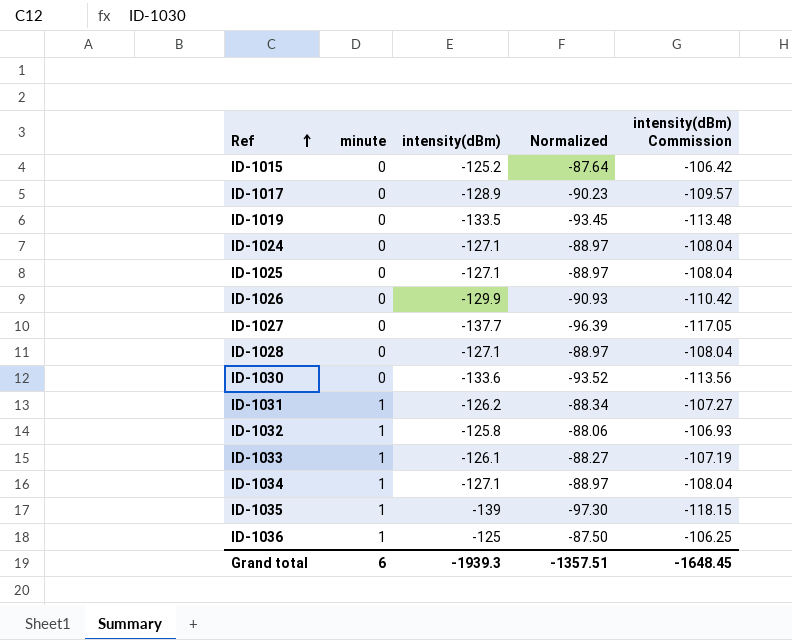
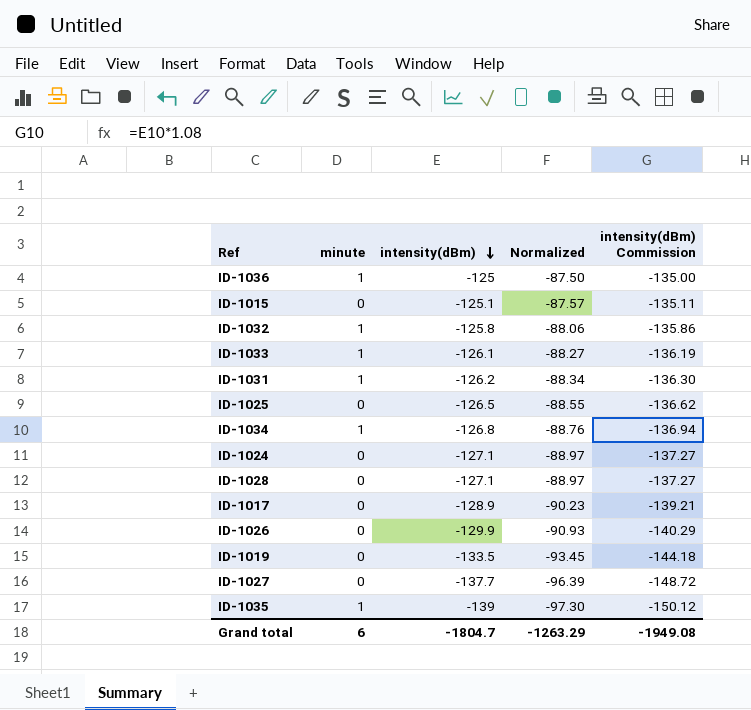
row order: Ref ascending -> intensity(dBm) descending
column intensity(dBm) Commission | formula: [intensity(dBm)] * 0.85 -> [intensity(dBm)] * 1.08
row ID-1030: 0 | -133.6 | -93.52 | -113.56 -> none
ID-1015 | intensity(dBm): -125.2 -> -125.1
ID-1015 | Normalized: -87.64 -> -87.57
ID-1025 | intensity(dBm): -127.1 -> -126.5
ID-1025 | Normalized: -88.97 -> -88.55
ID-1034 | intensity(dBm): -127.1 -> -126.8
ID-1034 | Normalized: -88.97 -> -88.76
Grand total | intensity(dBm): -1939.3 -> -1804.7
Grand total | Normalized: -1357.51 -> -1263.29
Grand total | intensity(dBm) Commission: -1648.45 -> -1949.08

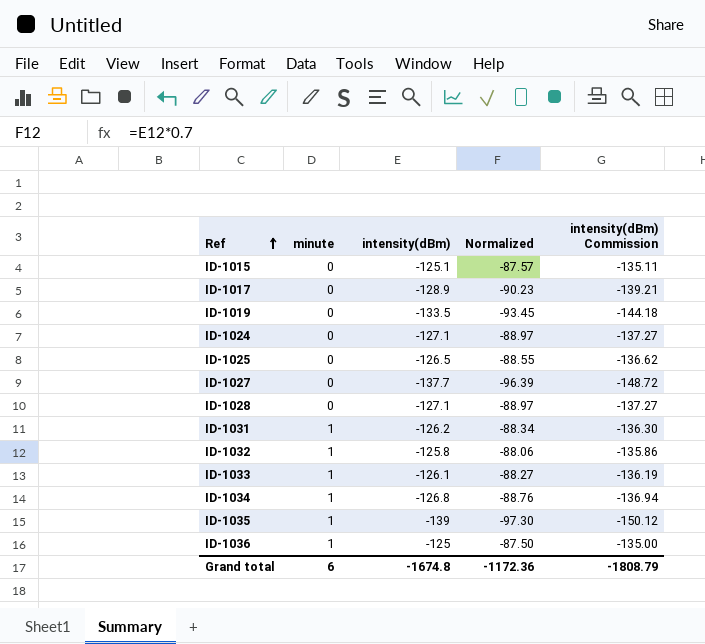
row order: intensity(dBm) descending -> Ref ascending
row ID-1026: 0 | -129.9 | -90.93 | -140.29 -> none
Grand total | intensity(dBm): -1804.7 -> -1674.8
Grand total | Normalized: -1263.29 -> -1172.36
Grand total | intensity(dBm) Commission: -1949.08 -> -1808.79

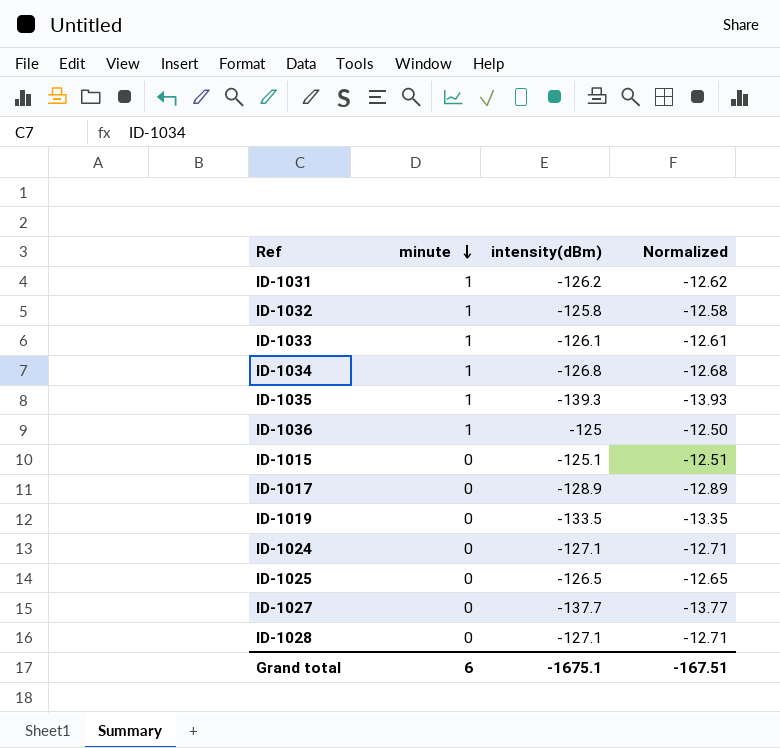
row order: Ref ascending -> minute descending
column intensity(dBm) Commission | formula: [intensity(dBm)] * 1.08 -> none
column Normalized | formula: [intensity(dBm)] * 0.7 -> [intensity(dBm)] * 0.1
ID-1035 | intensity(dBm): -139 -> -139.3
Grand total | intensity(dBm): -1674.8 -> -1675.1
Grand total | Normalized: -1172.36 -> -167.51

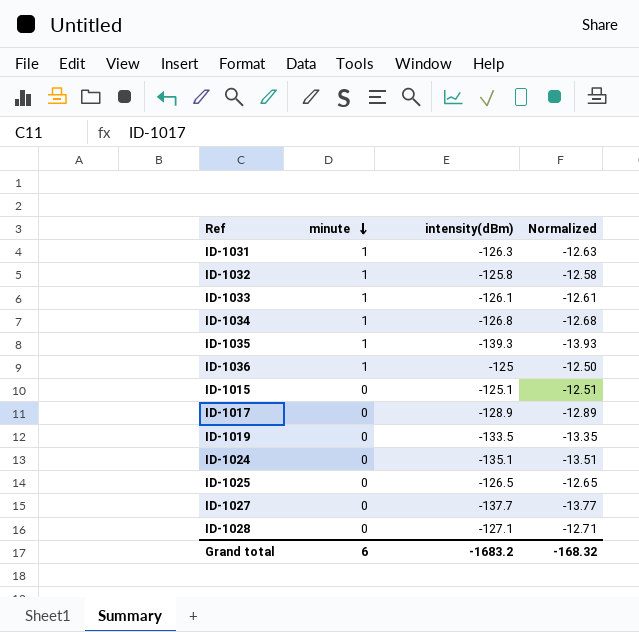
ID-1031 | intensity(dBm): -126.2 -> -126.3
ID-1031 | Normalized: -12.62 -> -12.63
ID-1024 | intensity(dBm): -127.1 -> -135.1
ID-1024 | Normalized: -12.71 -> -13.51
Grand total | intensity(dBm): -1675.1 -> -1683.2
Grand total | Normalized: -167.51 -> -168.32

